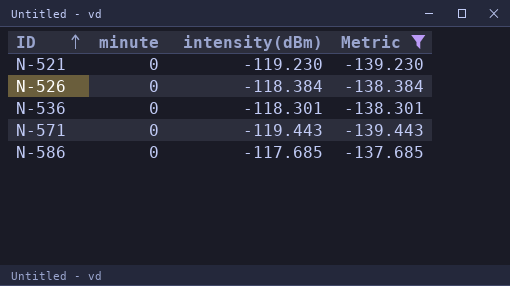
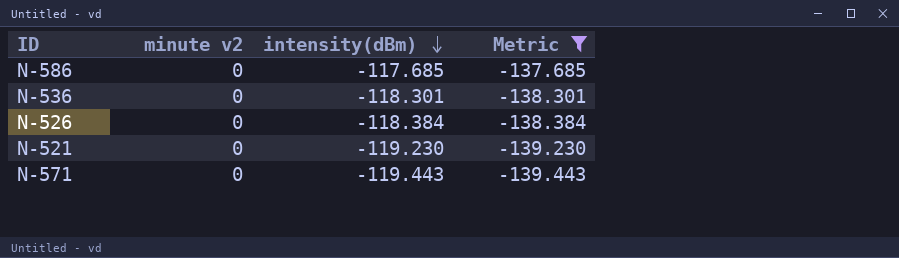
row order: ID ascending -> intensity(dBm) descending
column name: minute -> minute v2

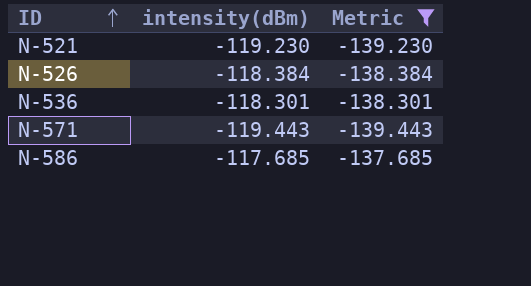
row order: intensity(dBm) descending -> ID ascending
column minute v2 | position: 2 -> none

